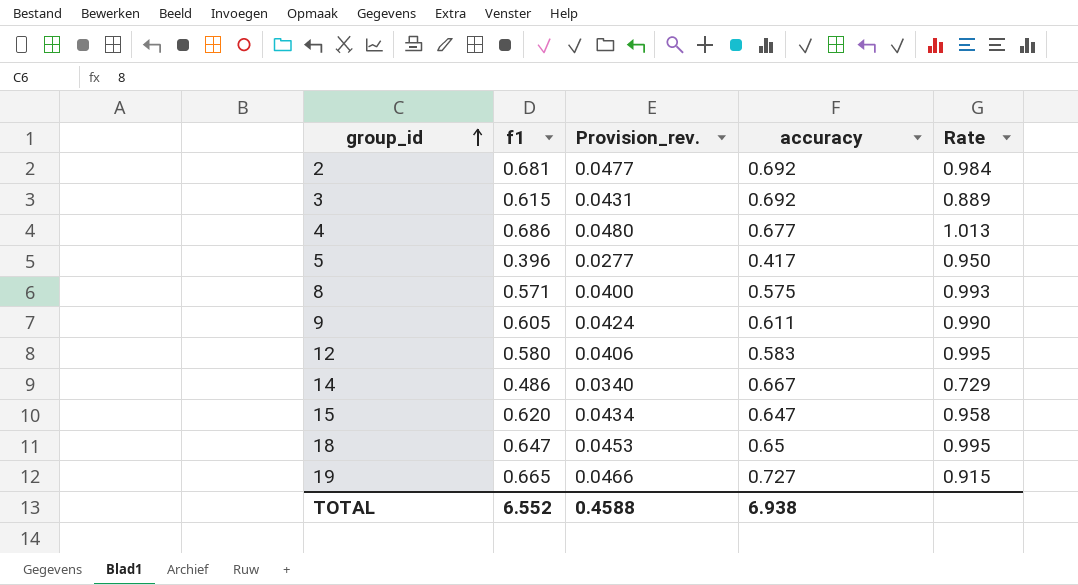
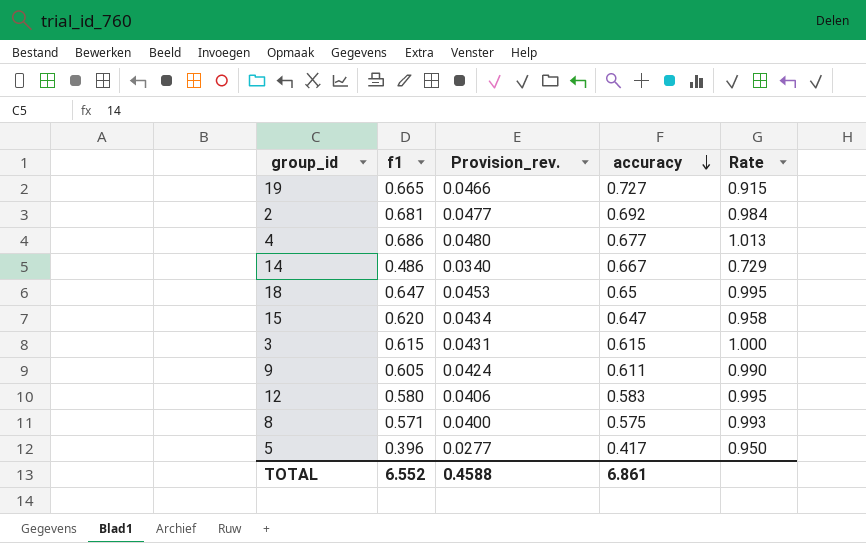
row order: group_id ascending -> accuracy descending
3 | accuracy: 0.692 -> 0.615
3 | Rate: 0.889 -> 1.000
TOTAL | accuracy: 6.938 -> 6.861

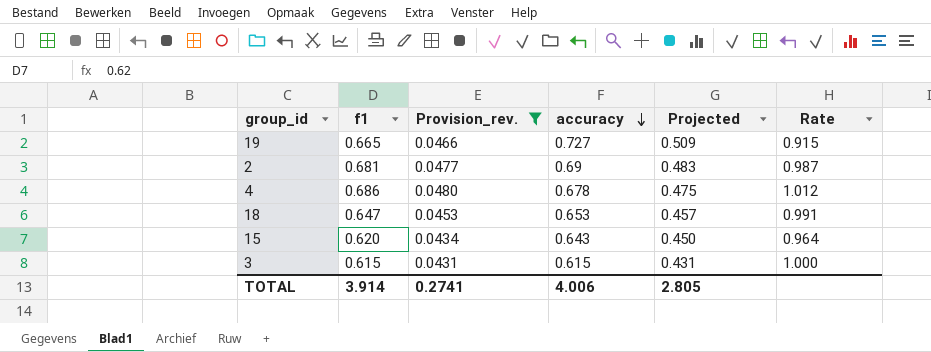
filter: none -> Provision_rev. >= 0.0431
column Projected | formula: none -> [accuracy] * 0.7
2 | accuracy: 0.692 -> 0.69
2 | Rate: 0.984 -> 0.987
4 | accuracy: 0.677 -> 0.678
4 | Rate: 1.013 -> 1.012
18 | accuracy: 0.65 -> 0.653
18 | Rate: 0.995 -> 0.991
15 | accuracy: 0.647 -> 0.643
15 | Rate: 0.958 -> 0.964
TOTAL | f1: 6.552 -> 3.914
TOTAL | Provision_rev.: 0.4588 -> 0.2741
TOTAL | accuracy: 6.861 -> 4.006

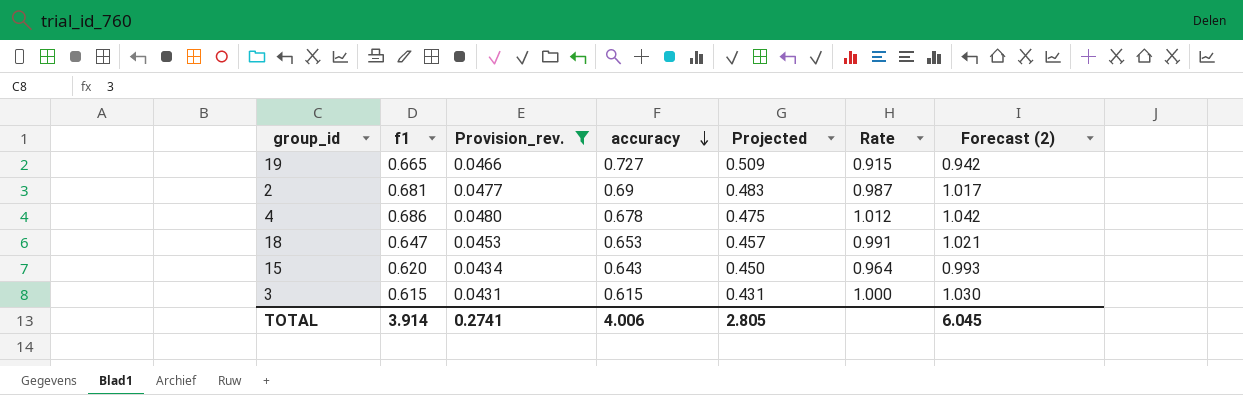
column Forecast (2) | formula: none -> [Rate] * 1.03

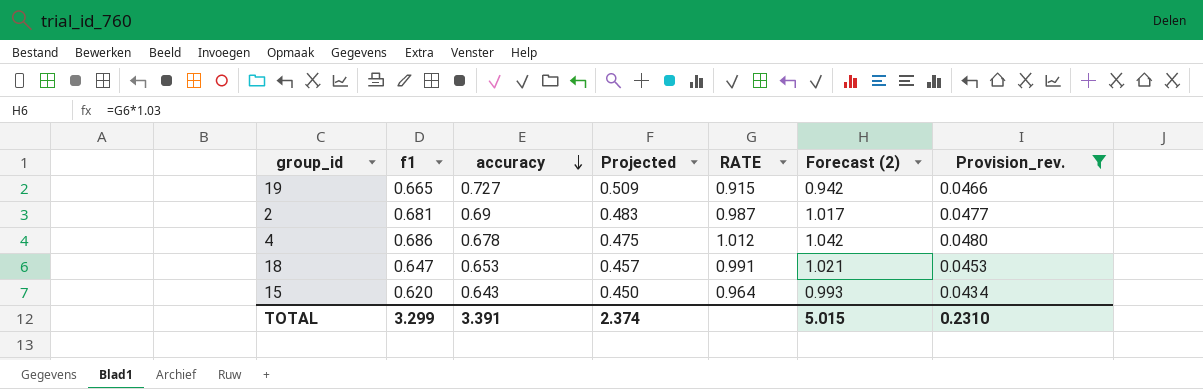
column name: Rate -> RATE
column Provision_rev. | position: 3 -> 7
row 3: 0.615 | 0.0431 | 0.615 | 0.431 | 1.000 | 1.030 -> none
TOTAL | f1: 3.914 -> 3.299
TOTAL | accuracy: 4.006 -> 3.391
TOTAL | Projected: 2.805 -> 2.374
TOTAL | Forecast (2): 6.045 -> 5.015
TOTAL | Provision_rev.: 0.2741 -> 0.2310

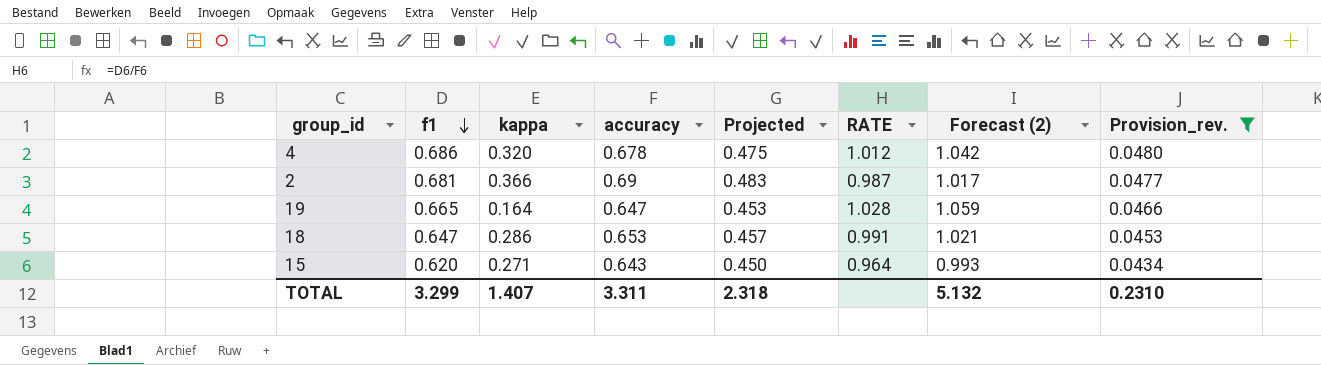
row order: accuracy descending -> f1 descending
column kappa | position: none -> 3
19 | accuracy: 0.727 -> 0.647
19 | Projected: 0.509 -> 0.453
19 | RATE: 0.915 -> 1.028
19 | Forecast (2): 0.942 -> 1.059
TOTAL | accuracy: 3.391 -> 3.311
TOTAL | Projected: 2.374 -> 2.318
TOTAL | Forecast (2): 5.015 -> 5.132

